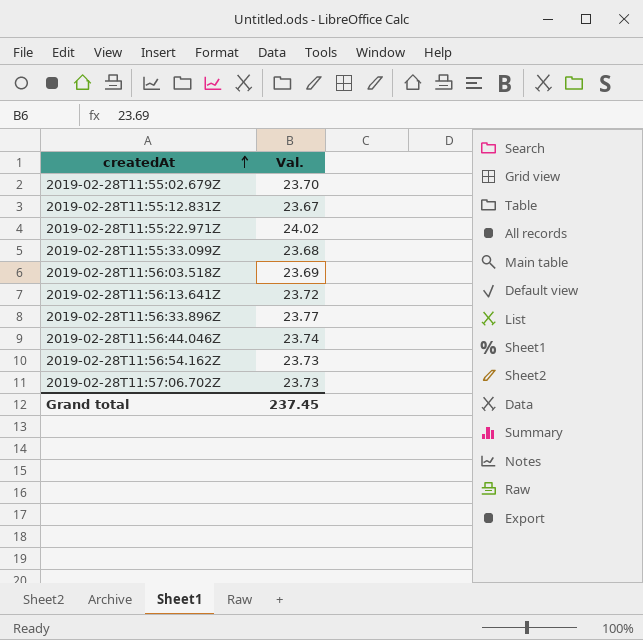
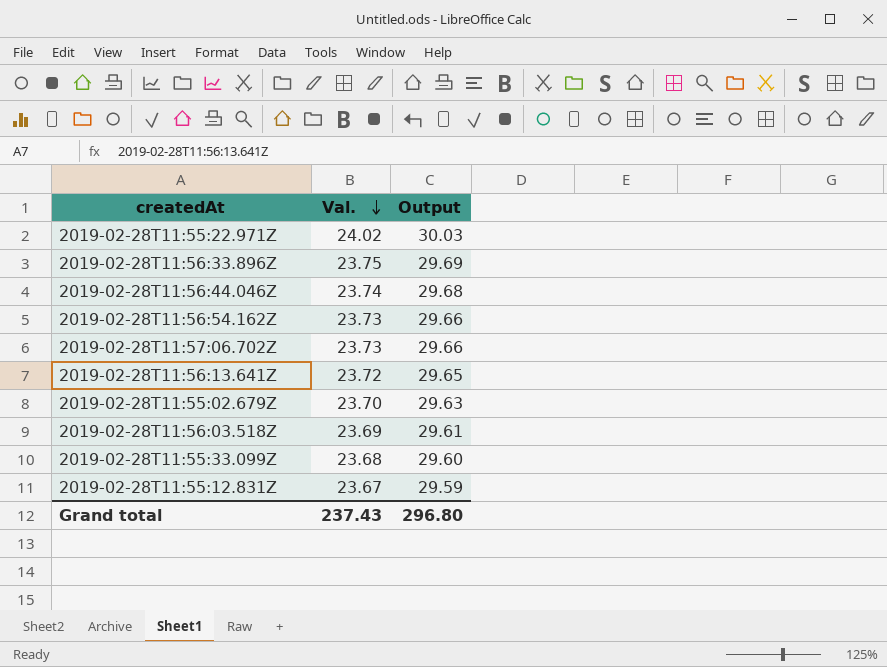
row order: createdAt ascending -> Val. descending
column Output | formula: none -> [Val.] * 1.25
2019-02-28T11:56:33.896Z | Val.: 23.77 -> 23.75
Grand total | Val.: 237.45 -> 237.43

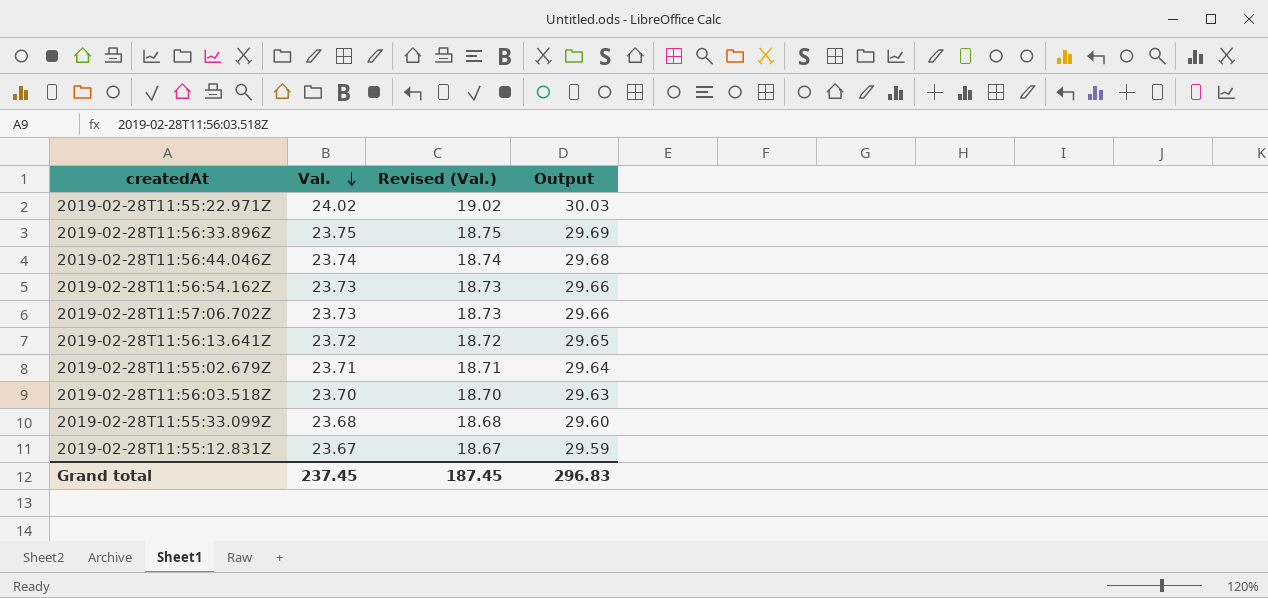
column Revised (Val.) | formula: none -> [Val.] - 5
2019-02-28T11:55:02.679Z | Val.: 23.70 -> 23.71
2019-02-28T11:55:02.679Z | Output: 29.63 -> 29.64
2019-02-28T11:56:03.518Z | Val.: 23.69 -> 23.70
2019-02-28T11:56:03.518Z | Output: 29.61 -> 29.63
Grand total | Val.: 237.43 -> 237.45
Grand total | Output: 296.80 -> 296.83

